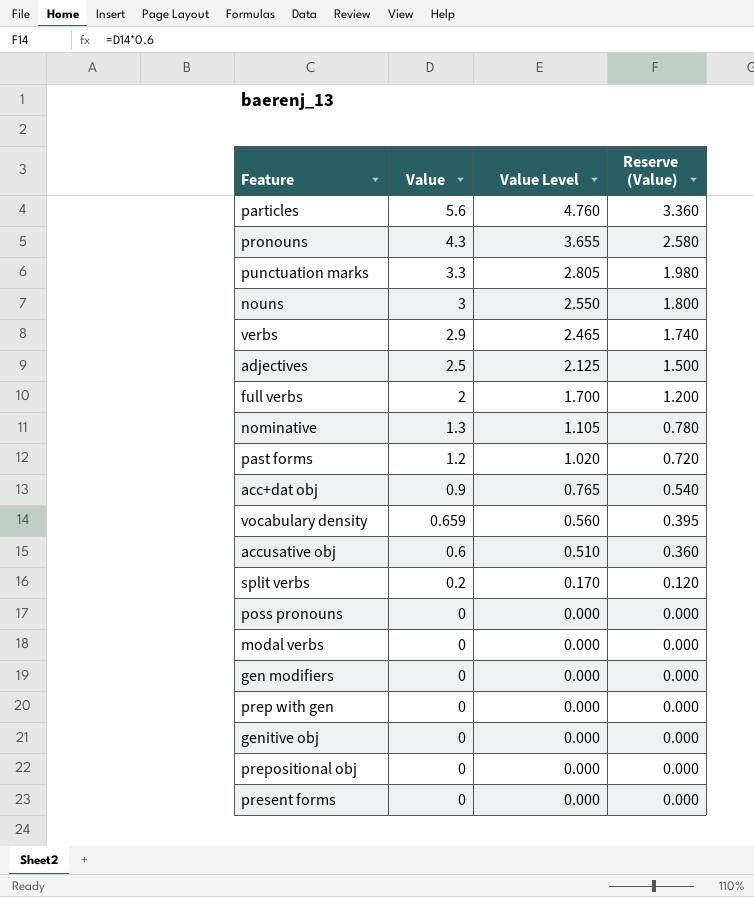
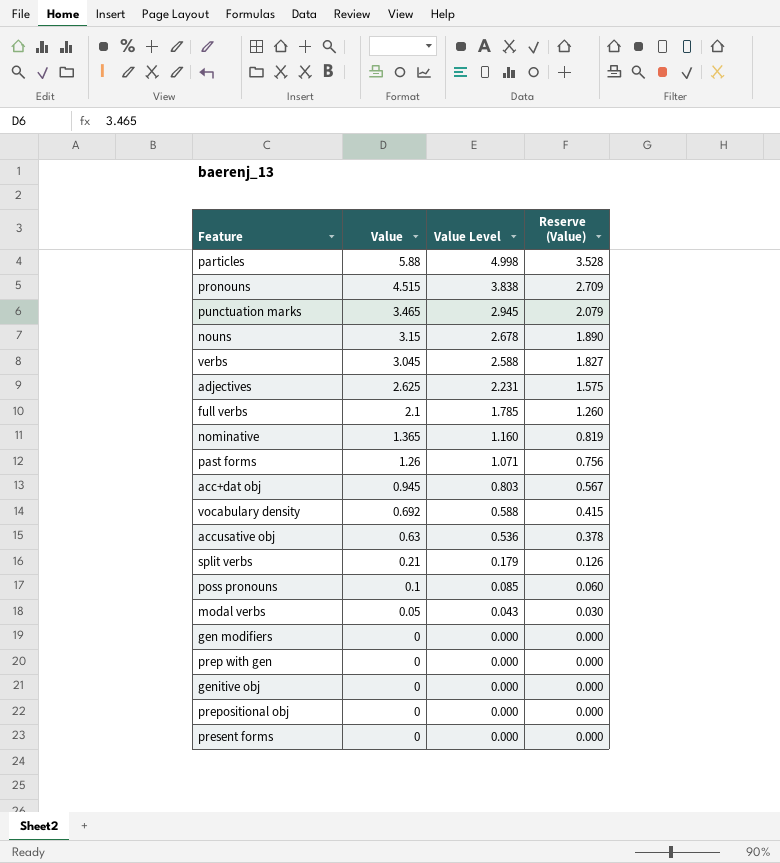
particles | Value: 5.6 -> 5.88
particles | Value Level: 4.760 -> 4.998
particles | Reserve (Value): 3.360 -> 3.528
pronouns | Value: 4.3 -> 4.515
pronouns | Value Level: 3.655 -> 3.838
pronouns | Reserve (Value): 2.580 -> 2.709
punctuation marks | Value: 3.3 -> 3.465
punctuation marks | Value Level: 2.805 -> 2.945
punctuation marks | Reserve (Value): 1.980 -> 2.079
nouns | Value: 3 -> 3.15
nouns | Value Level: 2.550 -> 2.678
nouns | Reserve (Value): 1.800 -> 1.890
verbs | Value: 2.9 -> 3.045
verbs | Value Level: 2.465 -> 2.588
verbs | Reserve (Value): 1.740 -> 1.827
adjectives | Value: 2.5 -> 2.625
adjectives | Value Level: 2.125 -> 2.231
adjectives | Reserve (Value): 1.500 -> 1.575
full verbs | Value: 2 -> 2.1
full verbs | Value Level: 1.700 -> 1.785
full verbs | Reserve (Value): 1.200 -> 1.260
nominative | Value: 1.3 -> 1.365
nominative | Value Level: 1.105 -> 1.160
nominative | Reserve (Value): 0.780 -> 0.819
past forms | Value: 1.2 -> 1.26
past forms | Value Level: 1.020 -> 1.071
past forms | Reserve (Value): 0.720 -> 0.756
acc+dat obj | Value: 0.9 -> 0.945
acc+dat obj | Value Level: 0.765 -> 0.803
acc+dat obj | Reserve (Value): 0.540 -> 0.567
vocabulary density | Value: 0.659 -> 0.692
vocabulary density | Value Level: 0.560 -> 0.588
vocabulary density | Reserve (Value): 0.395 -> 0.415
accusative obj | Value: 0.6 -> 0.63
accusative obj | Value Level: 0.510 -> 0.536
accusative obj | Reserve (Value): 0.360 -> 0.378
split verbs | Value: 0.2 -> 0.21
split verbs | Value Level: 0.170 -> 0.179
split verbs | Reserve (Value): 0.120 -> 0.126
poss pronouns | Value: 0 -> 0.1
poss pronouns | Value Level: 0.000 -> 0.085
poss pronouns | Reserve (Value): 0.000 -> 0.060
modal verbs | Value: 0 -> 0.05
modal verbs | Value Level: 0.000 -> 0.043
modal verbs | Reserve (Value): 0.000 -> 0.030

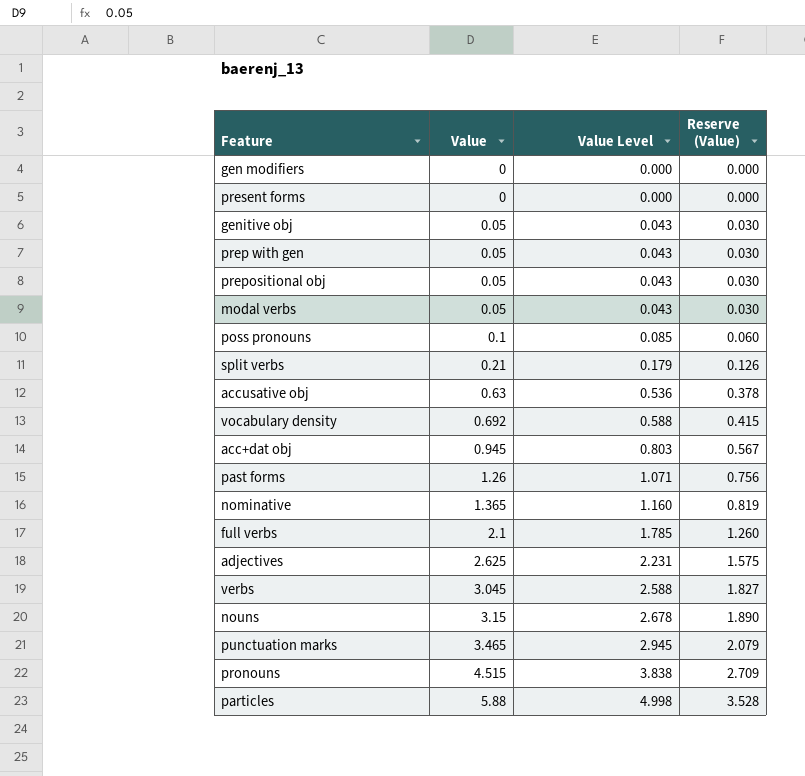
row order: Value descending -> Value ascending
genitive obj | Value: 0 -> 0.05
genitive obj | Value Level: 0.000 -> 0.043
genitive obj | Reserve (Value): 0.000 -> 0.030
prep with gen | Value: 0 -> 0.05
prep with gen | Value Level: 0.000 -> 0.043
prep with gen | Reserve (Value): 0.000 -> 0.030
prepositional obj | Value: 0 -> 0.05
prepositional obj | Value Level: 0.000 -> 0.043
prepositional obj | Reserve (Value): 0.000 -> 0.030

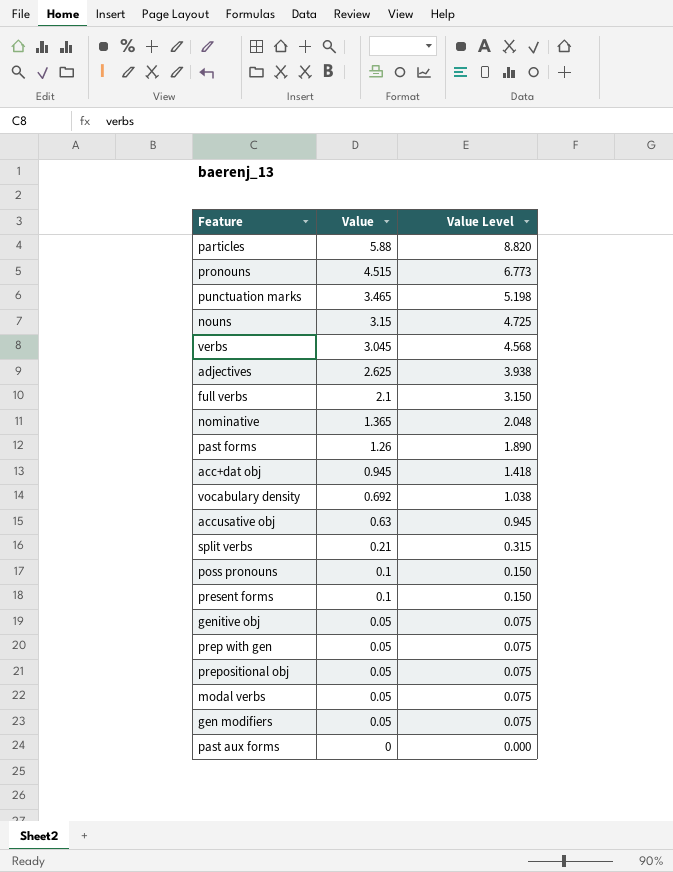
row order: Value ascending -> Value descending
column Reserve (Value) | formula: [Value] * 0.6 -> none
column Value Level | formula: [Value] * 0.85 -> [Value] * 1.5
present forms | Value: 0 -> 0.1
gen modifiers | Value: 0 -> 0.05
row past aux forms: none -> 0 | 0.000

